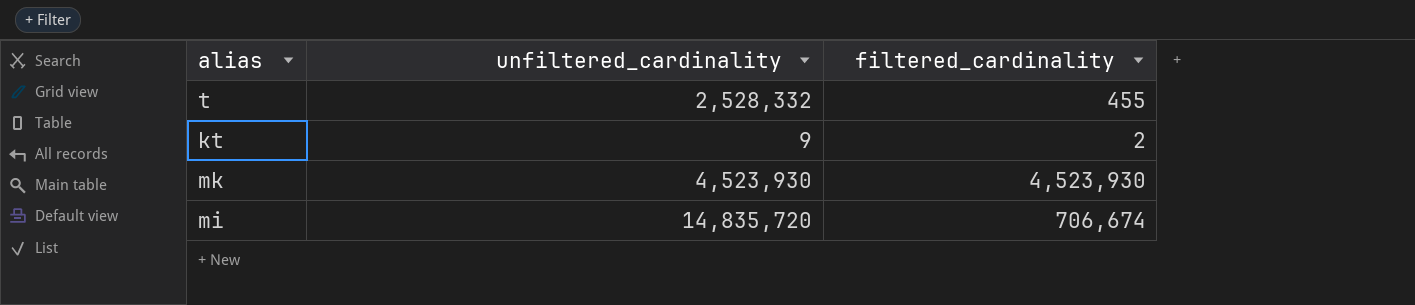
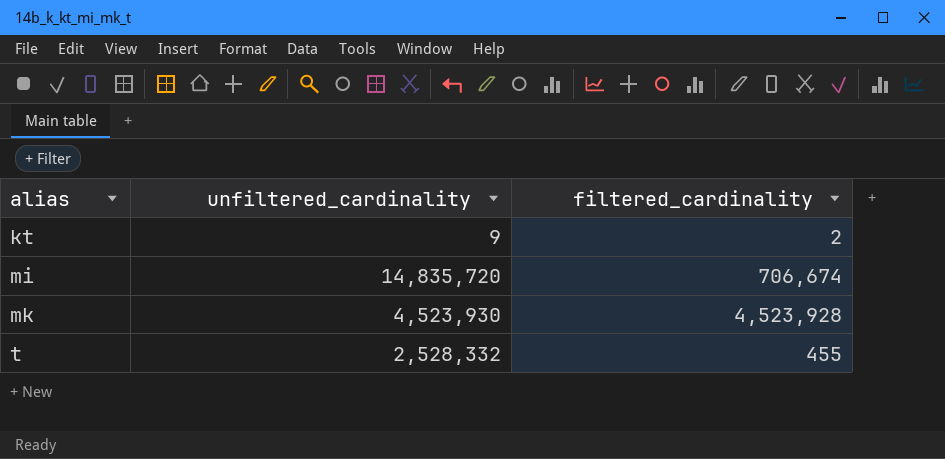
row order: none -> alias ascending
mk | filtered_cardinality: 4,523,930 -> 4,523,928

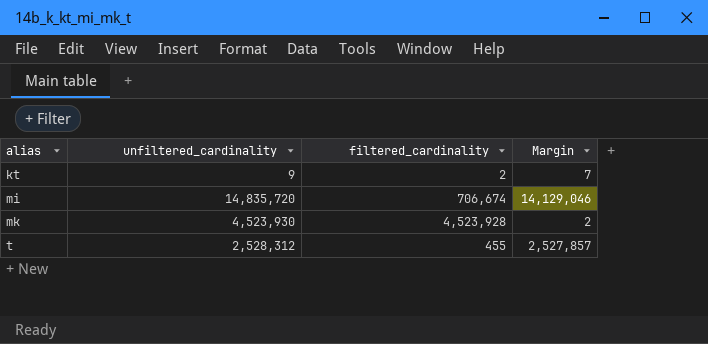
column Margin | formula: none -> [unfiltered_cardinality] - [filtered_cardinality]
t | unfiltered_cardinality: 2,528,332 -> 2,528,312

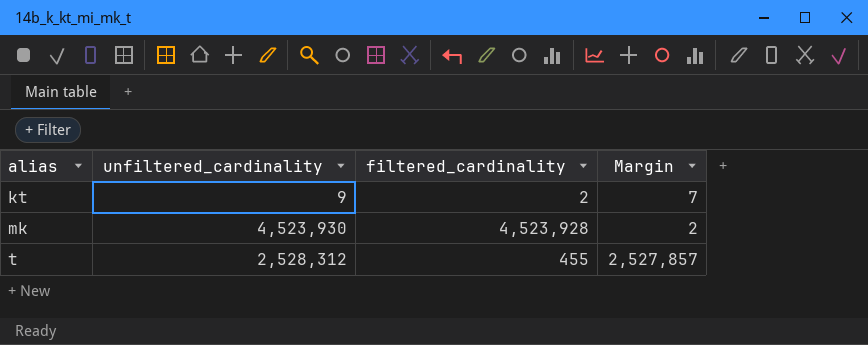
row mi: 14,835,720 | 706,674 | 14,129,046 -> none

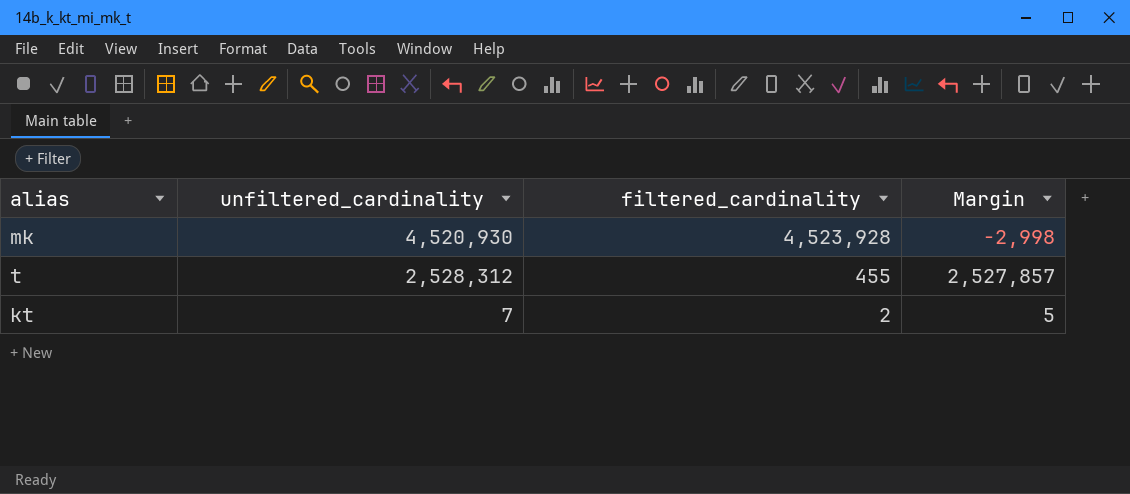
row order: alias ascending -> unfiltered_cardinality descending
mk | unfiltered_cardinality: 4,523,930 -> 4,520,930
mk | Margin: 2 -> -2,998
kt | unfiltered_cardinality: 9 -> 7
kt | Margin: 7 -> 5

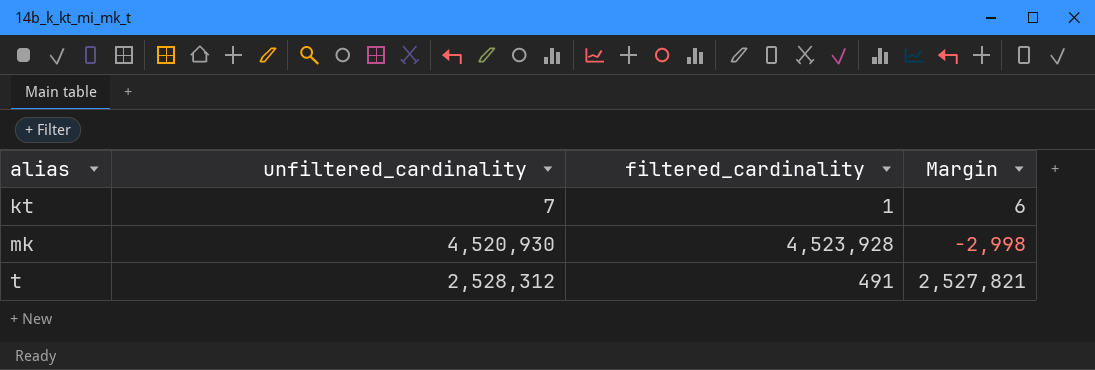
row order: unfiltered_cardinality descending -> alias ascending
kt | filtered_cardinality: 2 -> 1
kt | Margin: 5 -> 6
t | filtered_cardinality: 455 -> 491
t | Margin: 2,527,857 -> 2,527,821

